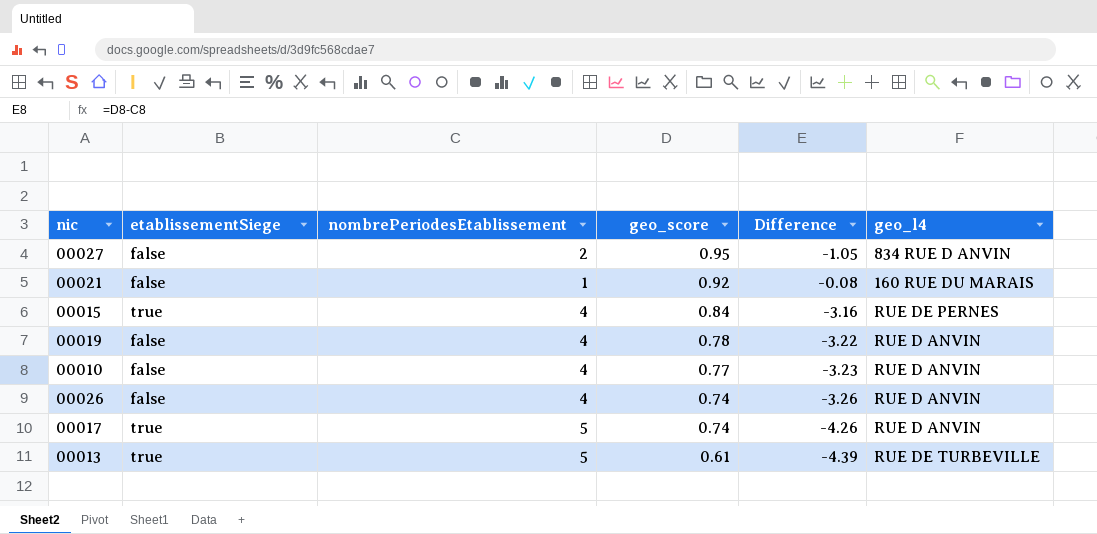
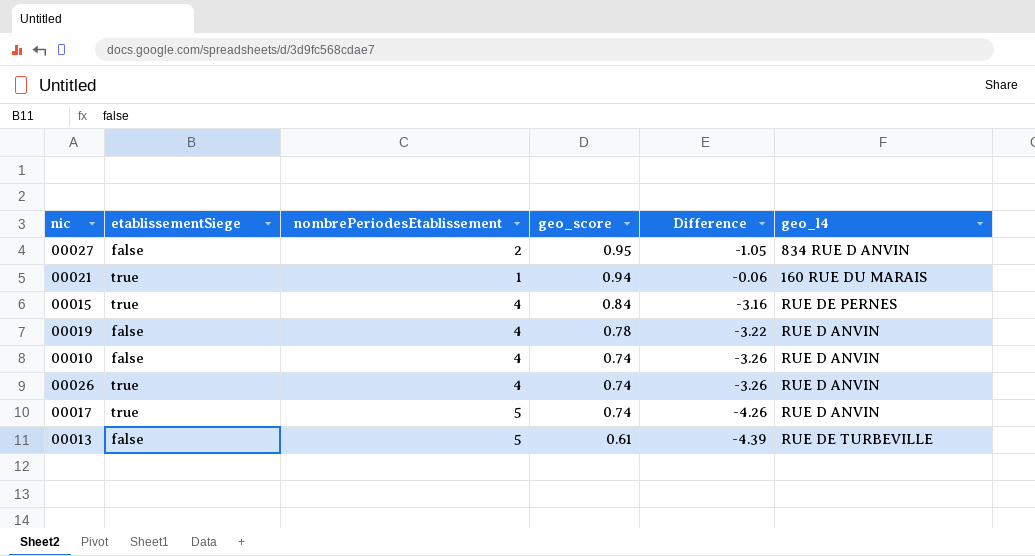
00021 | etablissementSiege: false -> true
00021 | geo_score: 0.92 -> 0.94
00021 | Difference: -0.08 -> -0.06
00010 | geo_score: 0.77 -> 0.74
00010 | Difference: -3.23 -> -3.26
00026 | etablissementSiege: false -> true
00013 | etablissementSiege: true -> false

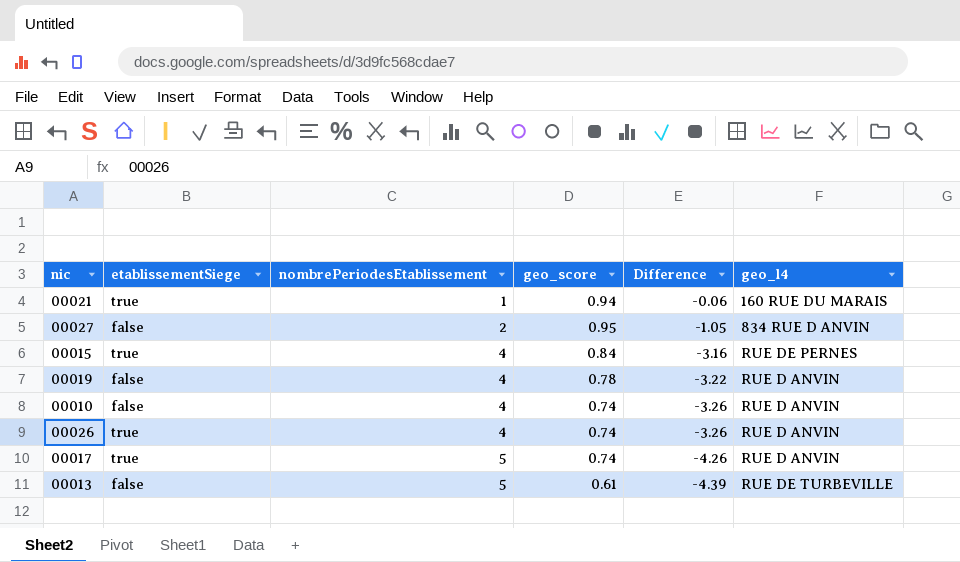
row order: geo_score descending -> nombrePeriodesEtablissement ascending

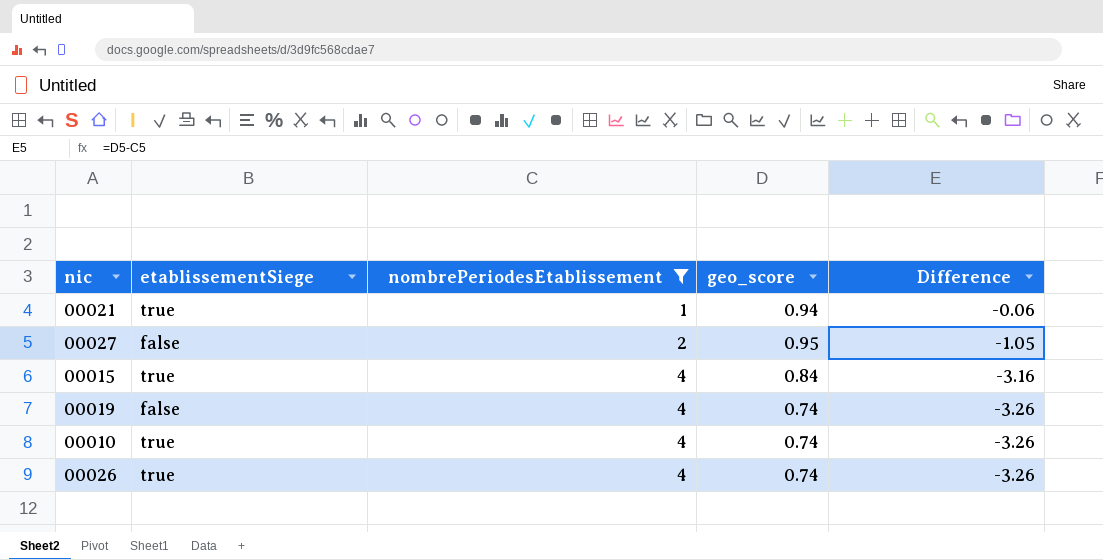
filter: none -> nombrePeriodesEtablissement != 5
column geo_l4 | position: 6 -> none
00019 | geo_score: 0.78 -> 0.74
00019 | Difference: -3.22 -> -3.26
00010 | etablissementSiege: false -> true

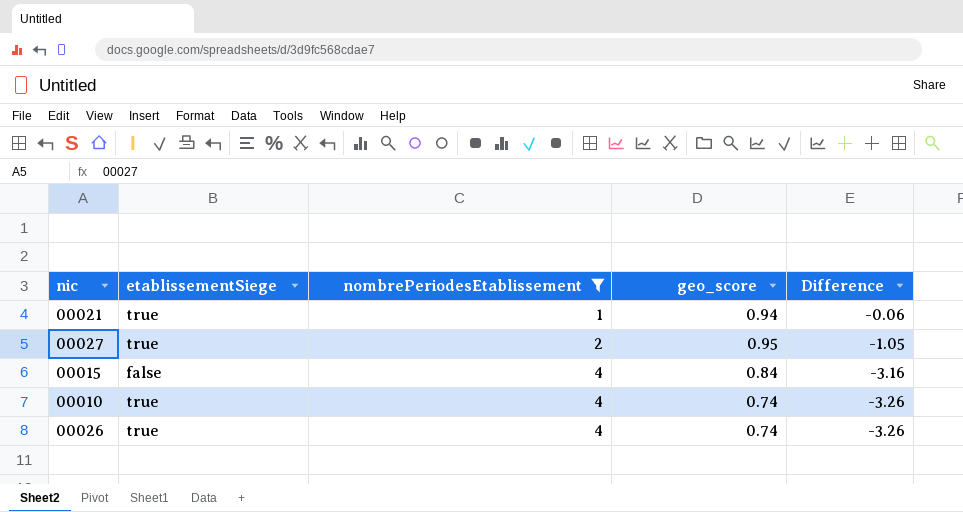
row 00019: false | 4 | 0.74 | -3.26 -> none
00027 | etablissementSiege: false -> true
00015 | etablissementSiege: true -> false

